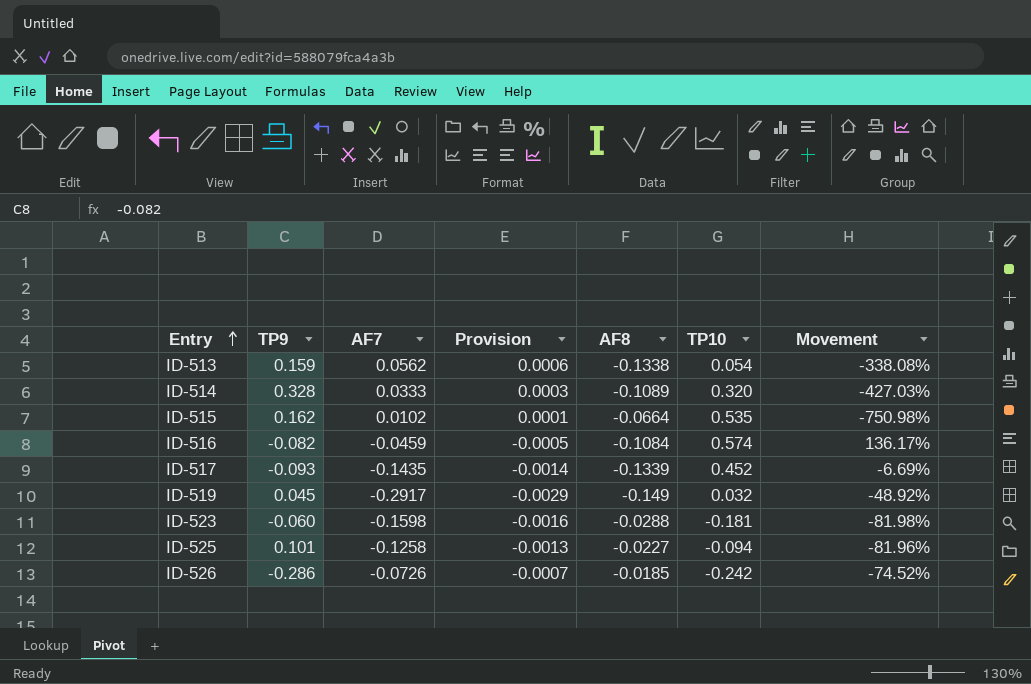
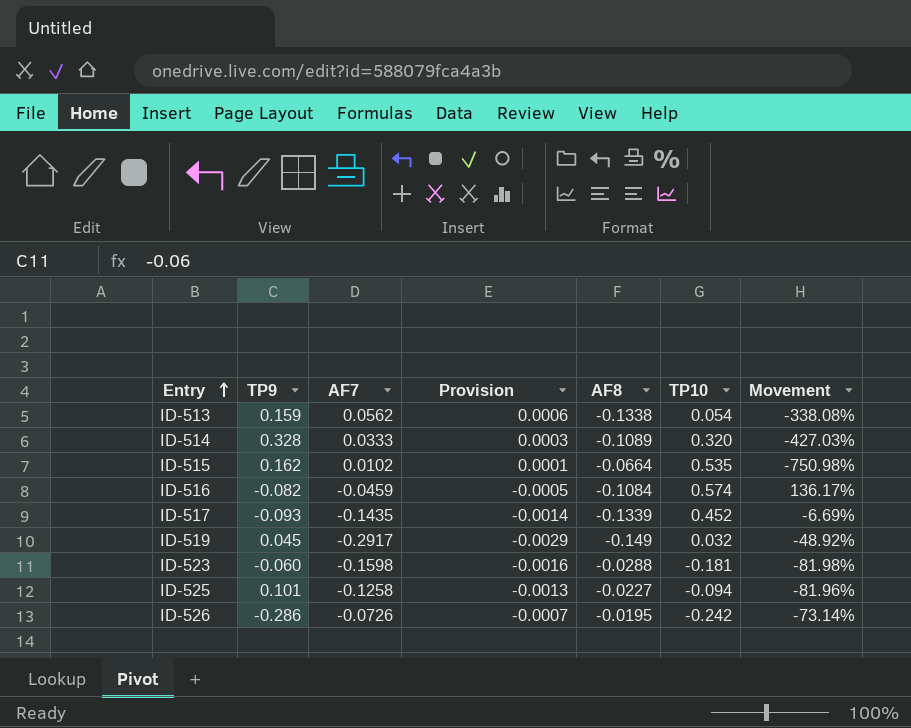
ID-526 | AF8: -0.0185 -> -0.0195
ID-526 | Movement: -74.52% -> -73.14%

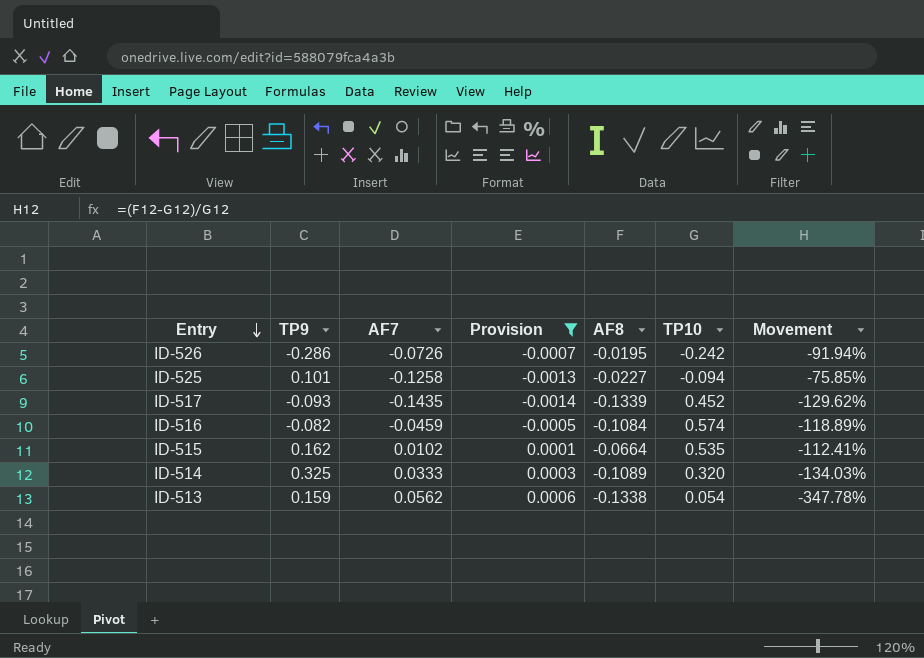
filter: none -> Provision >= -0.0014
row order: Entry ascending -> Entry descending
column Movement | formula: ([AF8] - [AF7]) / [AF7] -> ([AF8] - [TP10]) / [TP10]
ID-514 | TP9: 0.328 -> 0.325

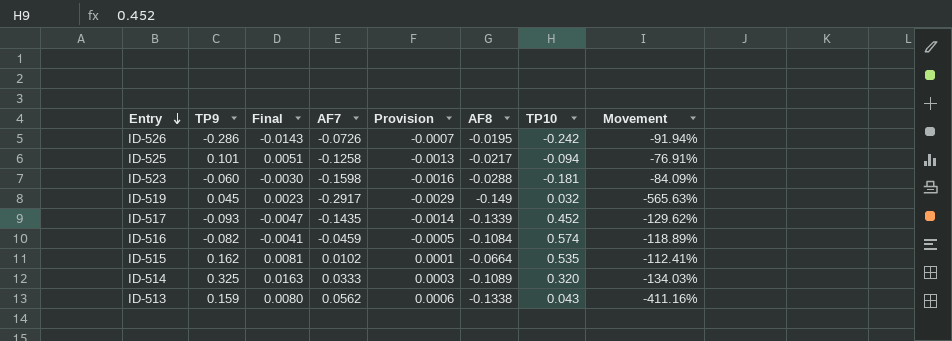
filter: Provision >= -0.0014 -> none
column Final | formula: none -> [TP9] * 0.05
ID-525 | AF8: -0.0227 -> -0.0217
ID-525 | Movement: -75.85% -> -76.91%
ID-513 | TP10: 0.054 -> 0.043
ID-513 | Movement: -347.78% -> -411.16%

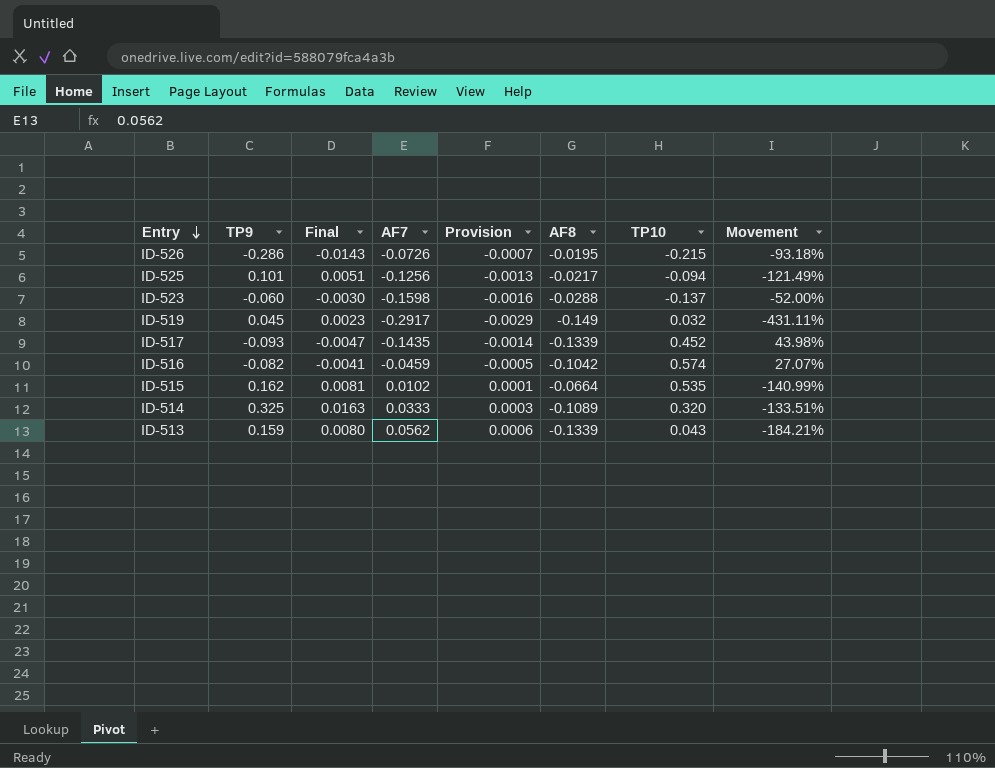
column Movement | formula: ([AF8] - [TP10]) / [TP10] -> ([AF8] - [TP9]) / [TP9]
ID-526 | TP10: -0.242 -> -0.215
ID-525 | AF7: -0.1258 -> -0.1256
ID-523 | TP10: -0.181 -> -0.137
ID-516 | AF8: -0.1084 -> -0.1042
ID-513 | AF8: -0.1338 -> -0.1339

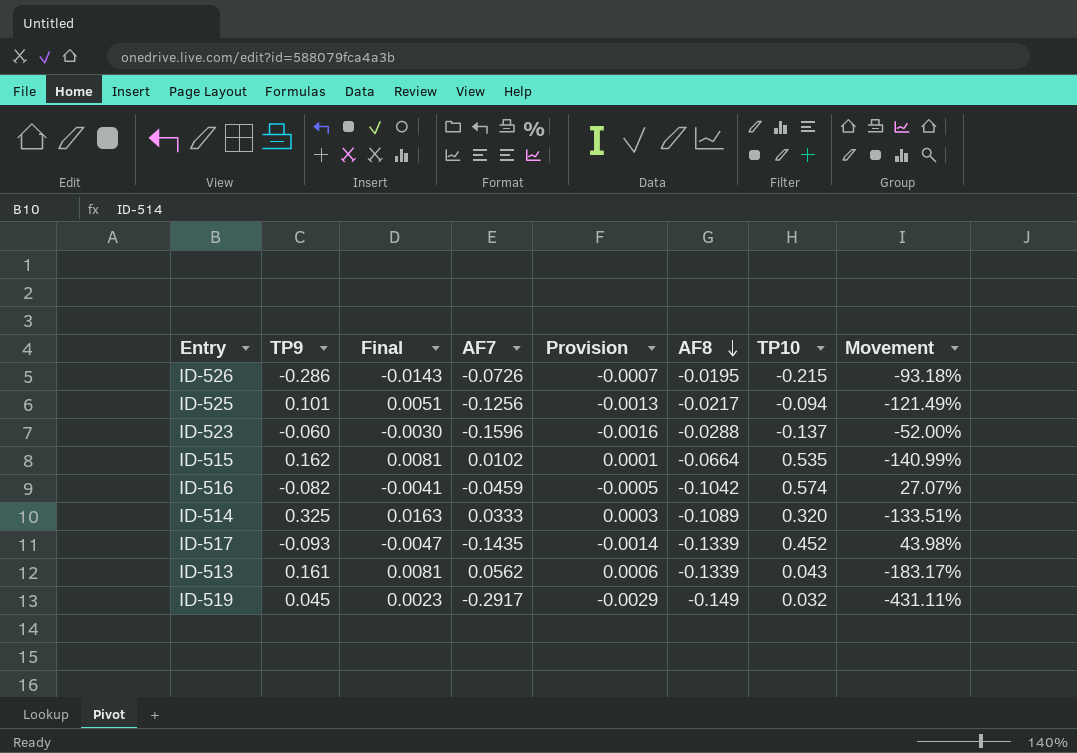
row order: Entry descending -> AF8 descending
ID-523 | AF7: -0.1598 -> -0.1596
ID-513 | TP9: 0.159 -> 0.161
ID-513 | Final: 0.0080 -> 0.0081
ID-513 | Movement: -184.21% -> -183.17%

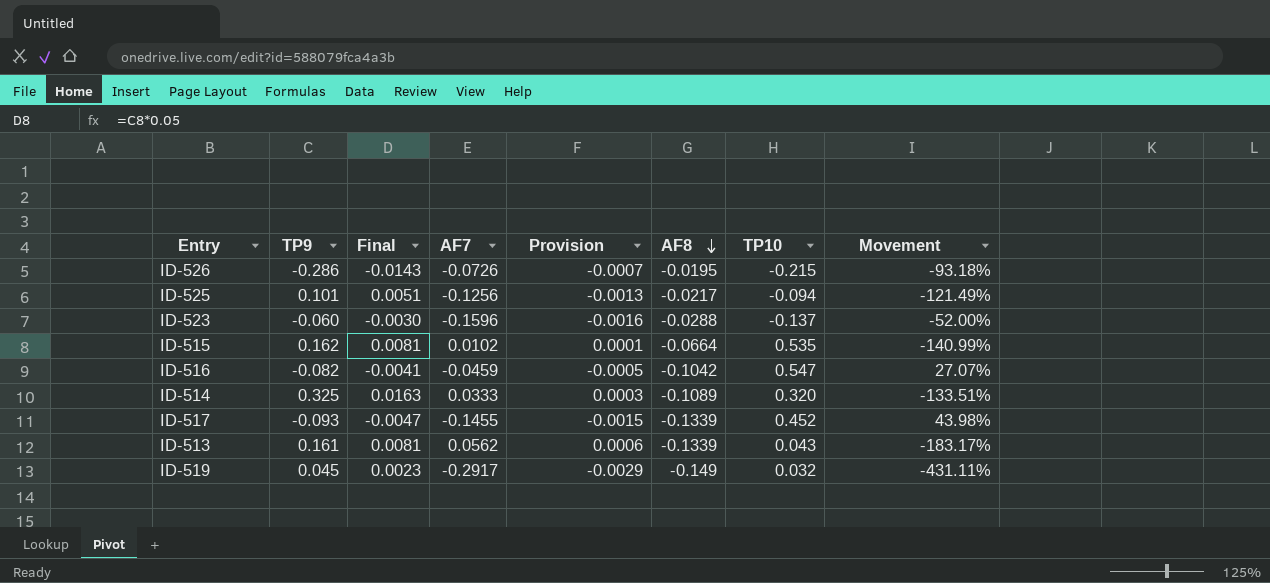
ID-516 | TP10: 0.574 -> 0.547
ID-517 | AF7: -0.1435 -> -0.1455
ID-517 | Provision: -0.0014 -> -0.0015

